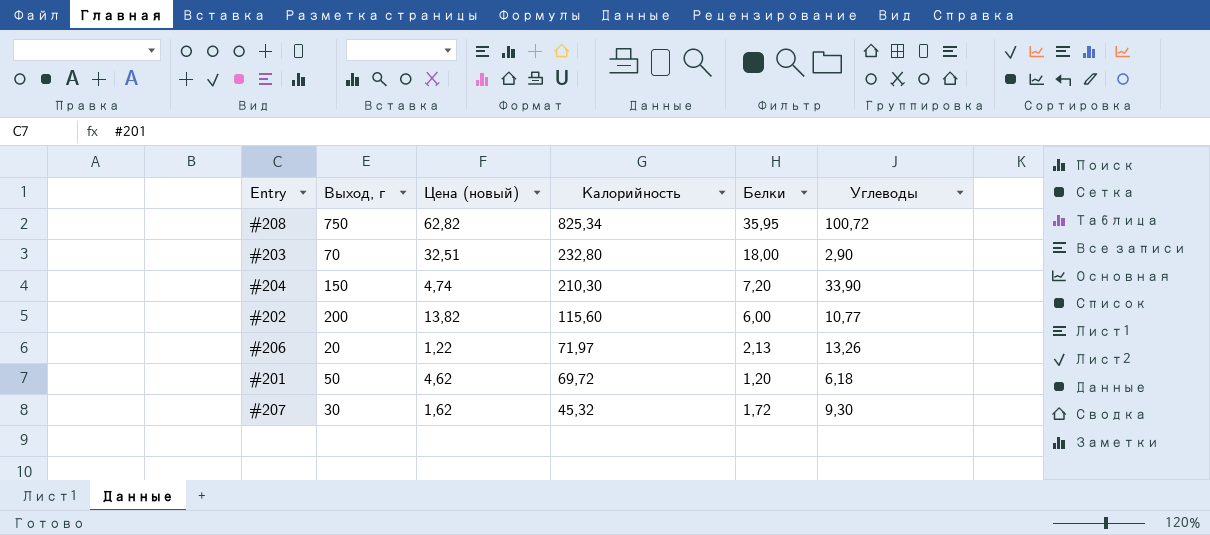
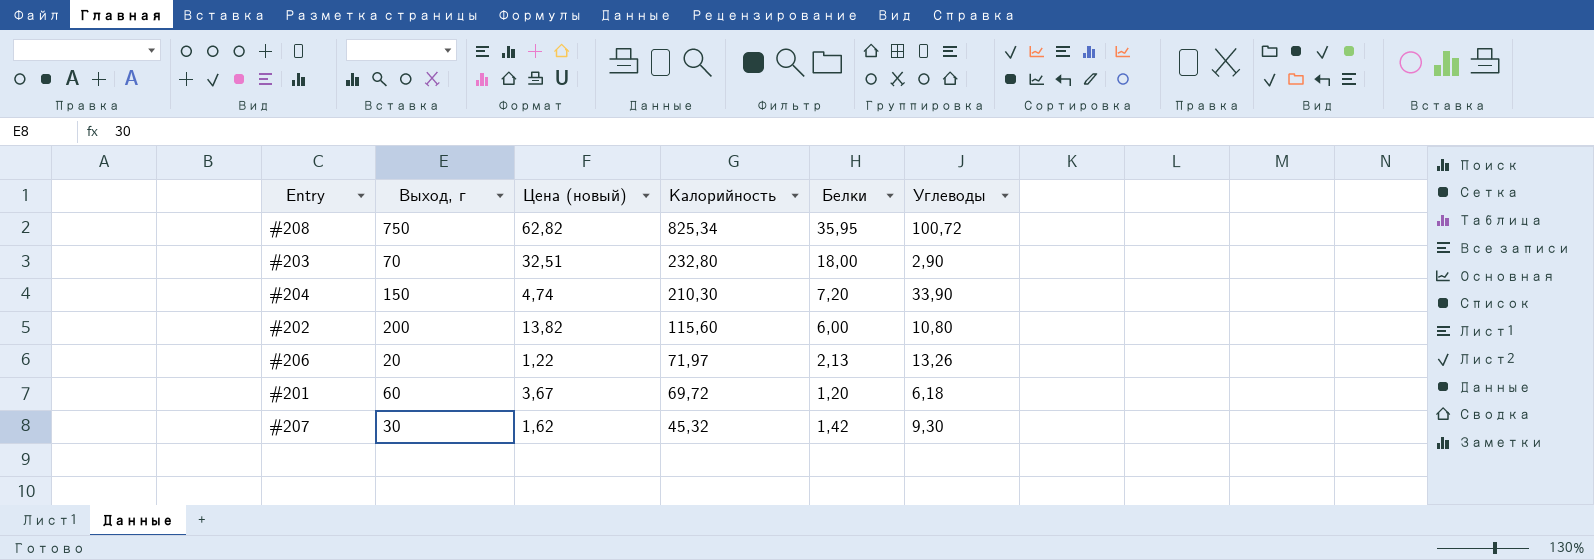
#202 | Углеводы: 10,77 -> 10,80
#201 | Выход, г: 50 -> 60
#201 | Цена (новый): 4,62 -> 3,67
#207 | Белки: 1,72 -> 1,42

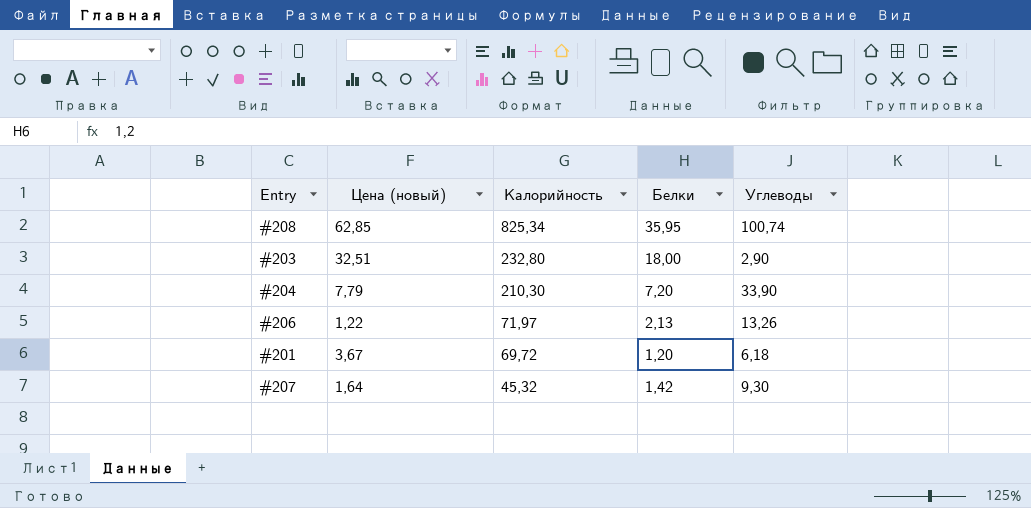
column Выход, г | position: 2 -> none
row #202: 200 | 13,82 | 115,60 | 6,00 | 10,80 -> none
#208 | Цена (новый): 62,82 -> 62,85
#208 | Углеводы: 100,72 -> 100,74
#204 | Цена (новый): 4,74 -> 7,79
#207 | Цена (новый): 1,62 -> 1,64

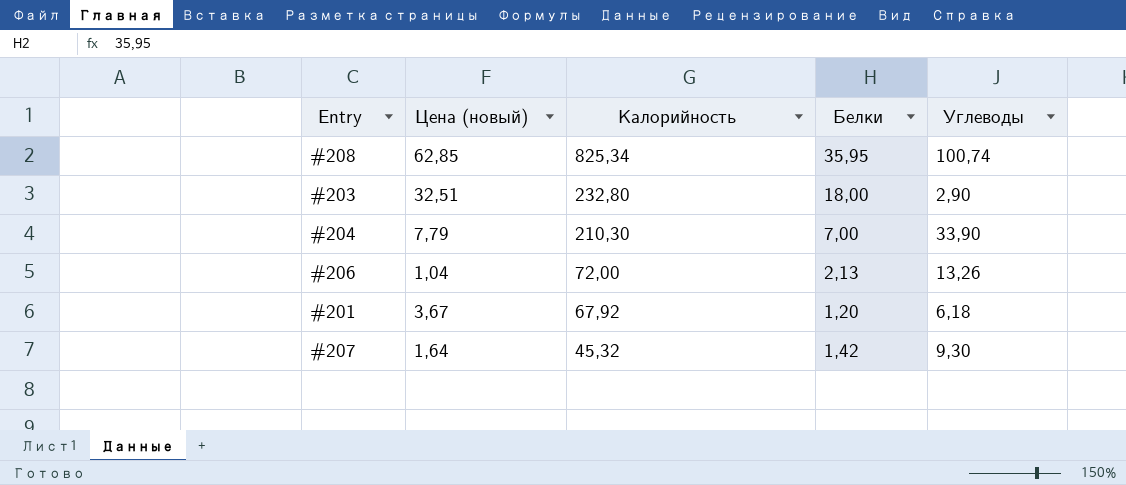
#204 | Белки: 7,20 -> 7,00
#206 | Цена (новый): 1,22 -> 1,04
#206 | Калорийность: 71,97 -> 72,00
#201 | Калорийность: 69,72 -> 67,92

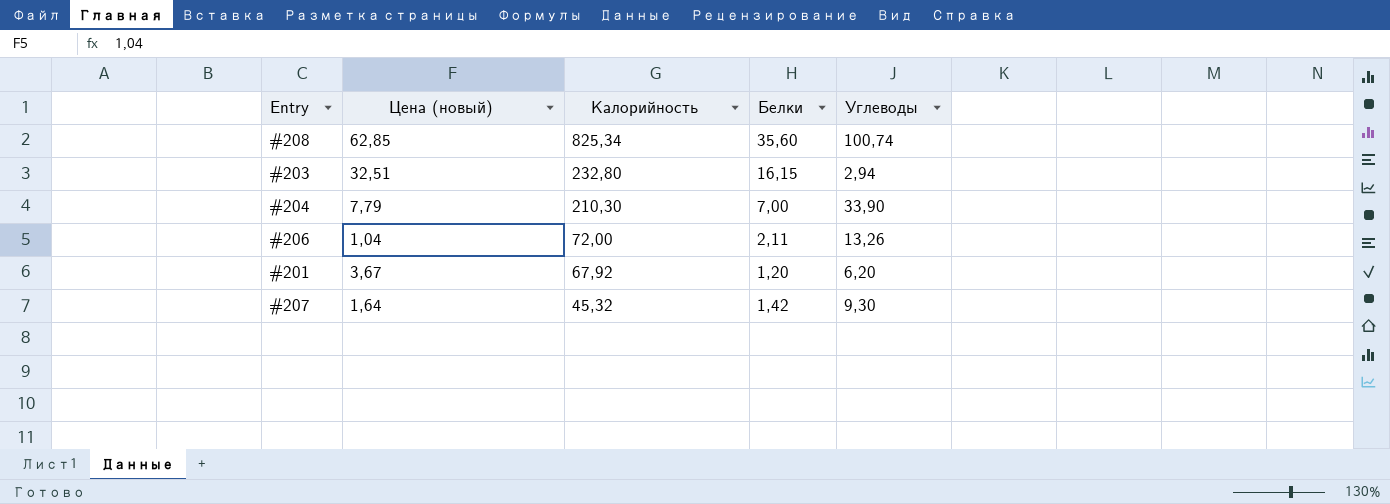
#208 | Белки: 35,95 -> 35,60
#203 | Белки: 18,00 -> 16,15
#203 | Углеводы: 2,90 -> 2,94
#206 | Белки: 2,13 -> 2,11
#201 | Углеводы: 6,18 -> 6,20

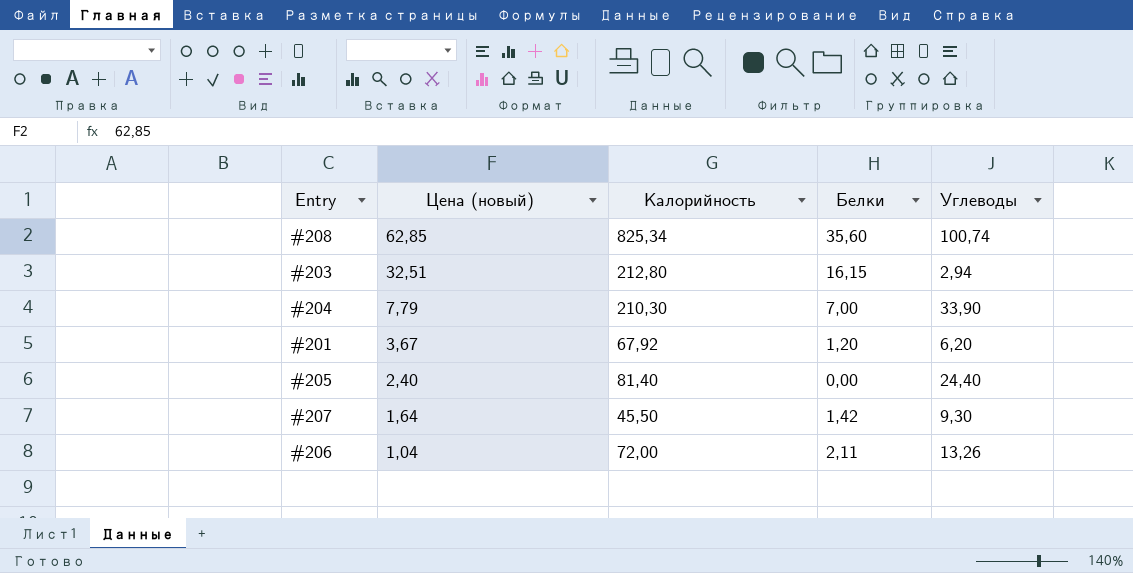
row order: Калорийность descending -> Цена (новый) descending
#203 | Калорийность: 232,80 -> 212,80
row #205: none -> 2,40 | 81,40 | 0,00 | 24,40
#207 | Калорийность: 45,32 -> 45,50

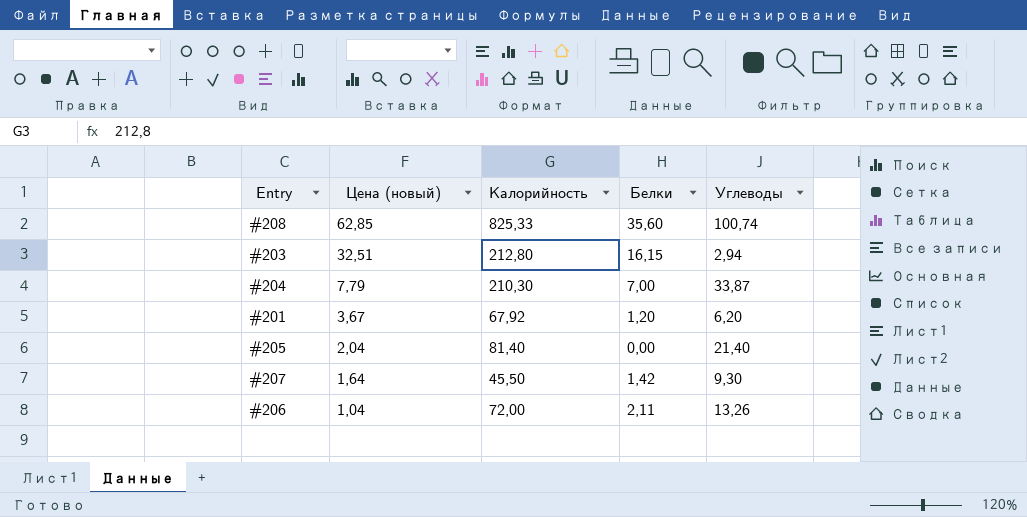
#208 | Калорийность: 825,34 -> 825,33
#204 | Углеводы: 33,90 -> 33,87
#205 | Цена (новый): 2,40 -> 2,04
#205 | Углеводы: 24,40 -> 21,40

